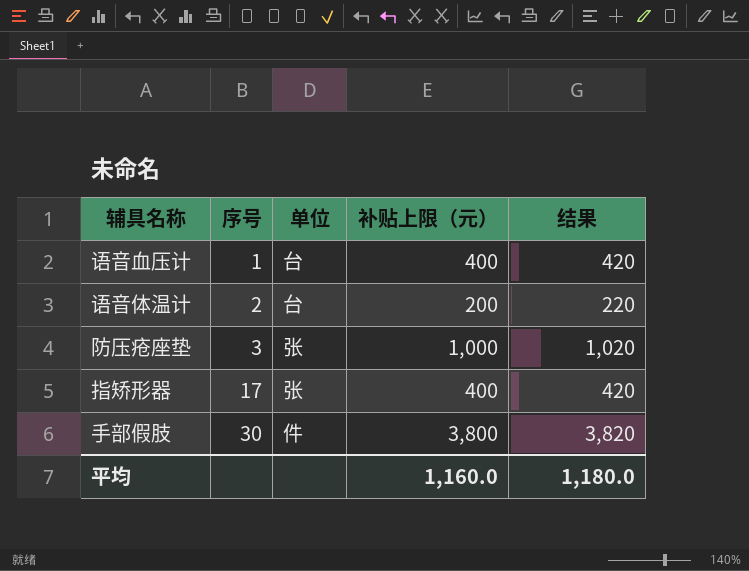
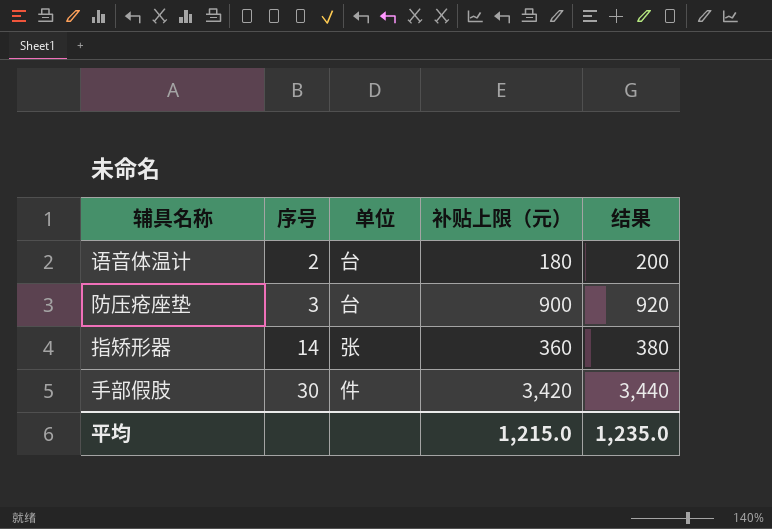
row 语音血压计: 1 | 台 | 400 | 420 -> none
语音体温计 | 补贴上限（元）: 200 -> 180
语音体温计 | 结果: 220 -> 200
防压疮座垫 | 单位: 张 -> 台
防压疮座垫 | 补贴上限（元）: 1,000 -> 900
防压疮座垫 | 结果: 1,020 -> 920
指矫形器 | 序号: 17 -> 14
指矫形器 | 补贴上限（元）: 400 -> 360
指矫形器 | 结果: 420 -> 380
手部假肢 | 补贴上限（元）: 3,800 -> 3,420
手部假肢 | 结果: 3,820 -> 3,440
平均 | 补贴上限（元）: 1,160.0 -> 1,215.0
平均 | 结果: 1,180.0 -> 1,235.0

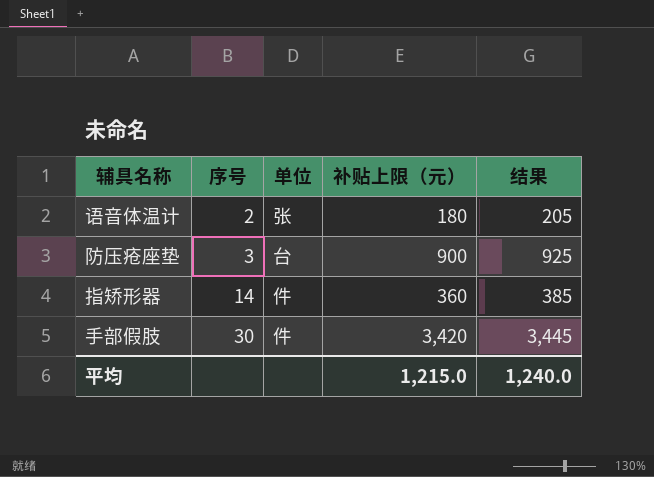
column 结果 | formula: [补贴上限（元）] + 20 -> [补贴上限（元）] + 25
语音体温计 | 单位: 台 -> 张
指矫形器 | 单位: 张 -> 件
平均 | 结果: 1,235.0 -> 1,240.0

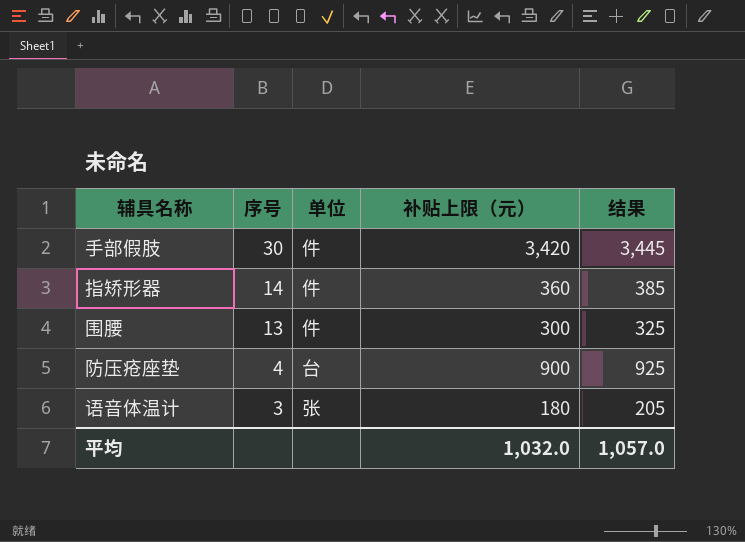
row order: 序号 ascending -> 序号 descending
row 围腰: none -> 13 | 件 | 300 | 325
防压疮座垫 | 序号: 3 -> 4
语音体温计 | 序号: 2 -> 3
平均 | 补贴上限（元）: 1,215.0 -> 1,032.0
平均 | 结果: 1,240.0 -> 1,057.0

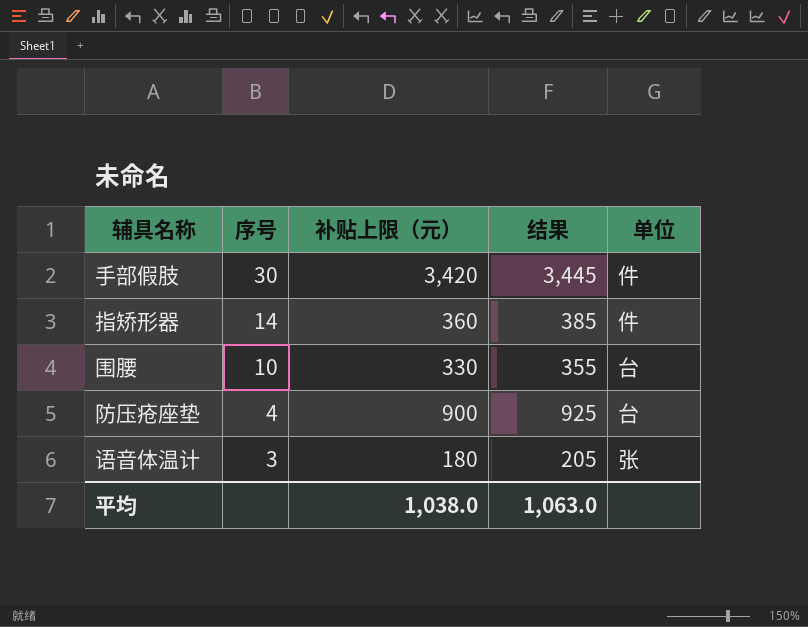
column 单位 | position: 3 -> 5
围腰 | 序号: 13 -> 10
围腰 | 补贴上限（元）: 300 -> 330
围腰 | 结果: 325 -> 355
围腰 | 单位: 件 -> 台
平均 | 补贴上限（元）: 1,032.0 -> 1,038.0
平均 | 结果: 1,057.0 -> 1,063.0

